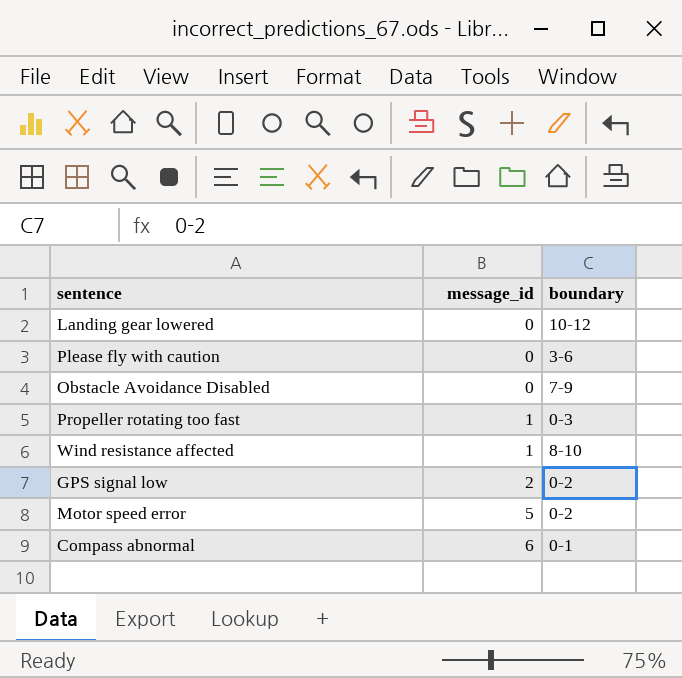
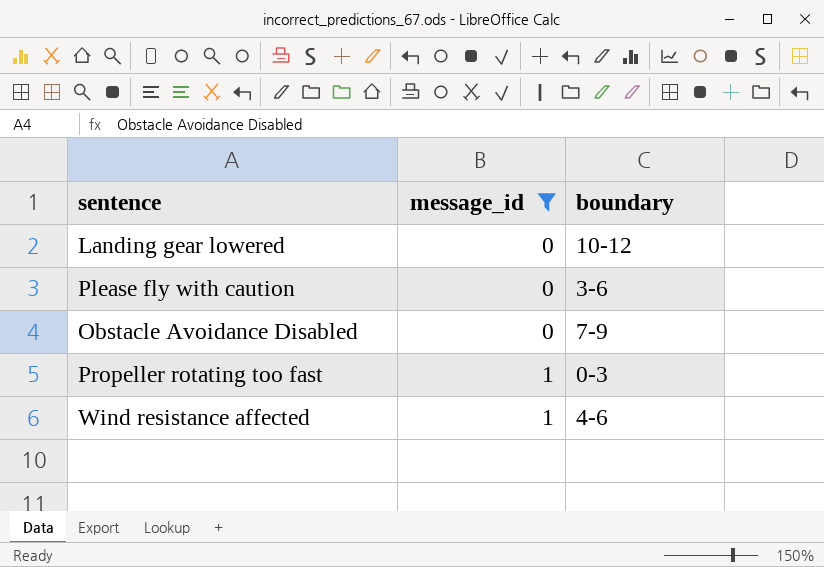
filter: none -> message_id <= 1
Wind resistance affected | boundary: 8-10 -> 4-6

